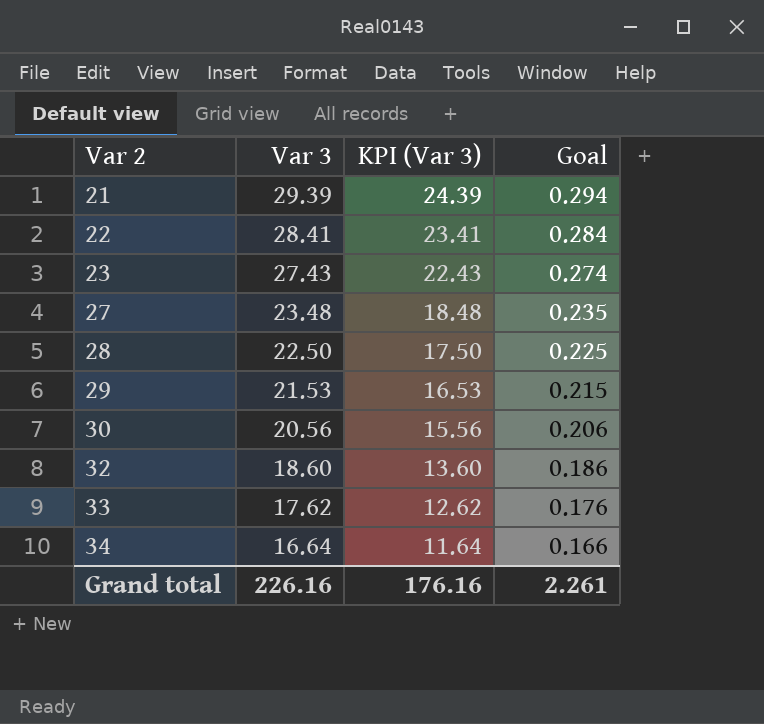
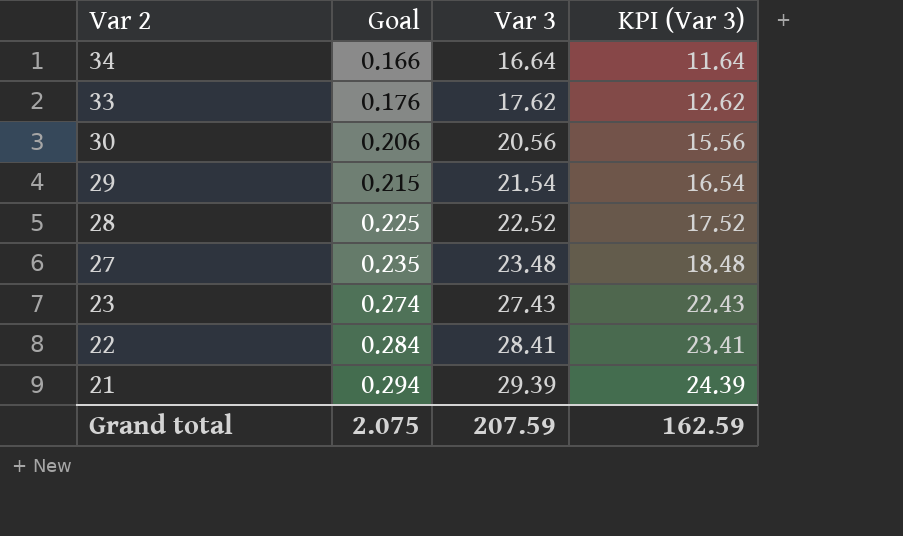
row order: Var 2 ascending -> Var 2 descending
column Goal | position: 4 -> 2
row 32: 18.60 | 13.60 | 0.186 -> none
29 | Var 3: 21.53 -> 21.54
29 | KPI (Var 3): 16.53 -> 16.54
28 | Var 3: 22.50 -> 22.52
28 | KPI (Var 3): 17.50 -> 17.52
Grand total | Goal: 2.261 -> 2.075
Grand total | Var 3: 226.16 -> 207.59
Grand total | KPI (Var 3): 176.16 -> 162.59

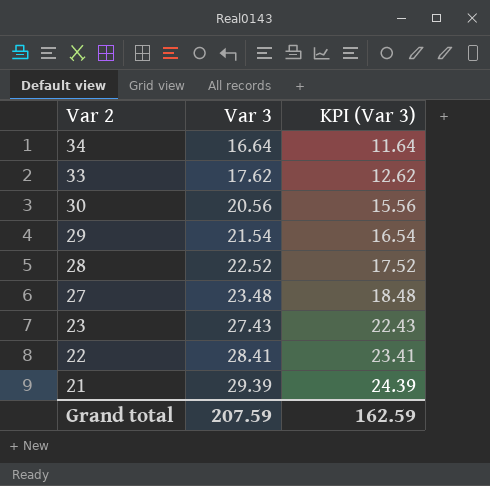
column Goal | formula: [Var 3] * 0.01 -> none

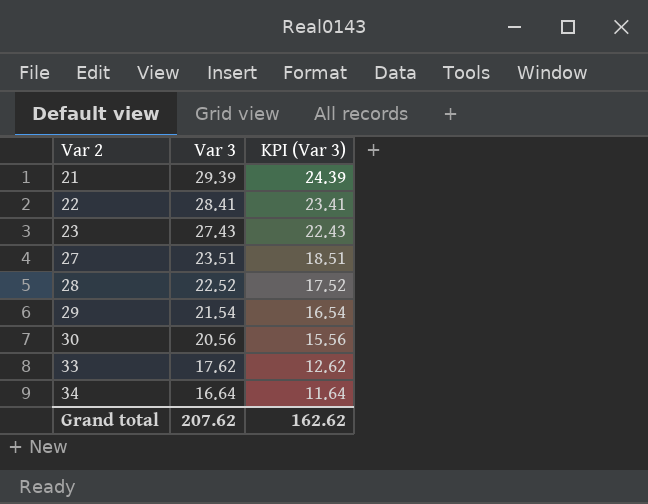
row order: Var 2 descending -> Var 2 ascending
27 | Var 3: 23.48 -> 23.51
27 | KPI (Var 3): 18.48 -> 18.51
Grand total | Var 3: 207.59 -> 207.62
Grand total | KPI (Var 3): 162.59 -> 162.62

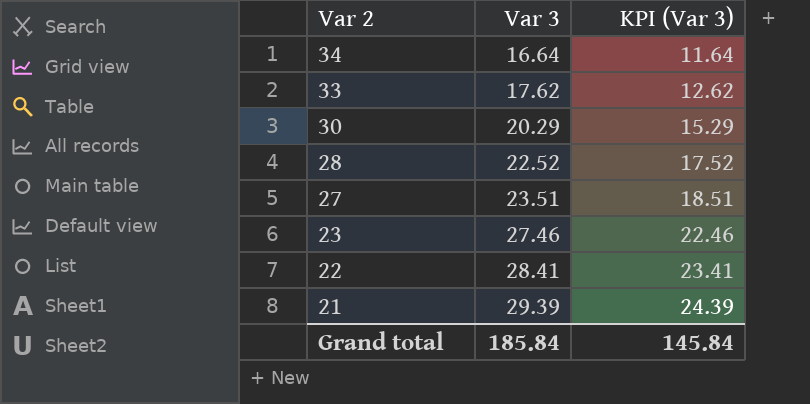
row order: Var 2 ascending -> Var 2 descending
row 29: 21.54 | 16.54 -> none
30 | Var 3: 20.56 -> 20.29
30 | KPI (Var 3): 15.56 -> 15.29
23 | Var 3: 27.43 -> 27.46
23 | KPI (Var 3): 22.43 -> 22.46
Grand total | Var 3: 207.62 -> 185.84
Grand total | KPI (Var 3): 162.62 -> 145.84

